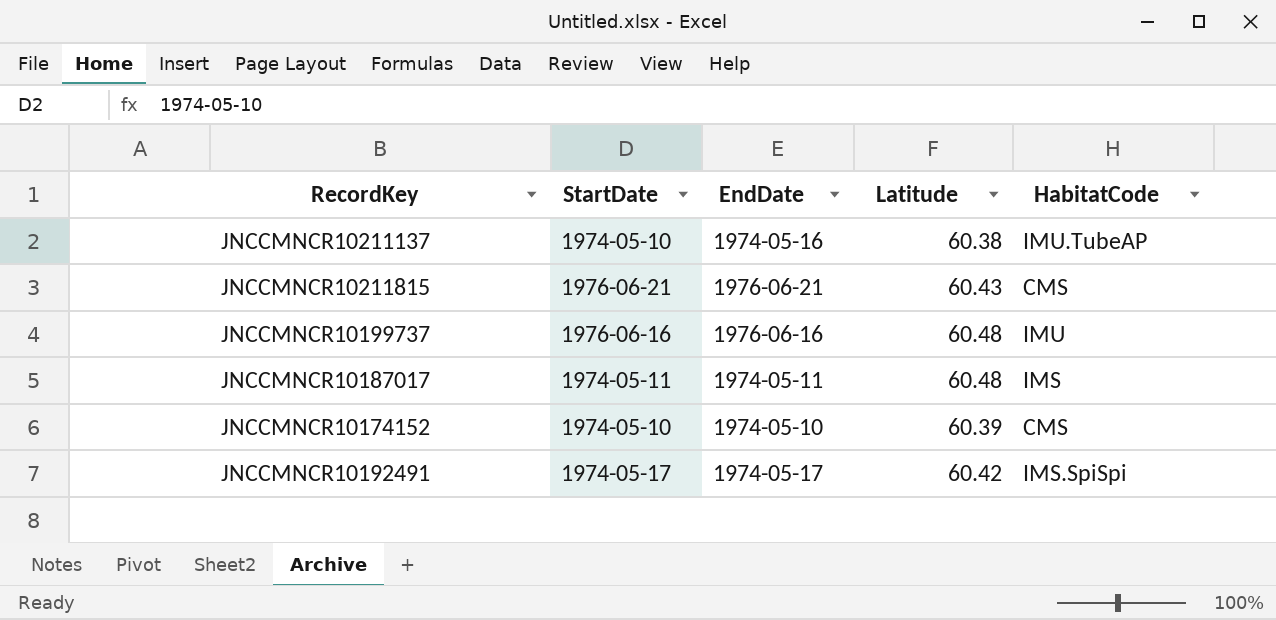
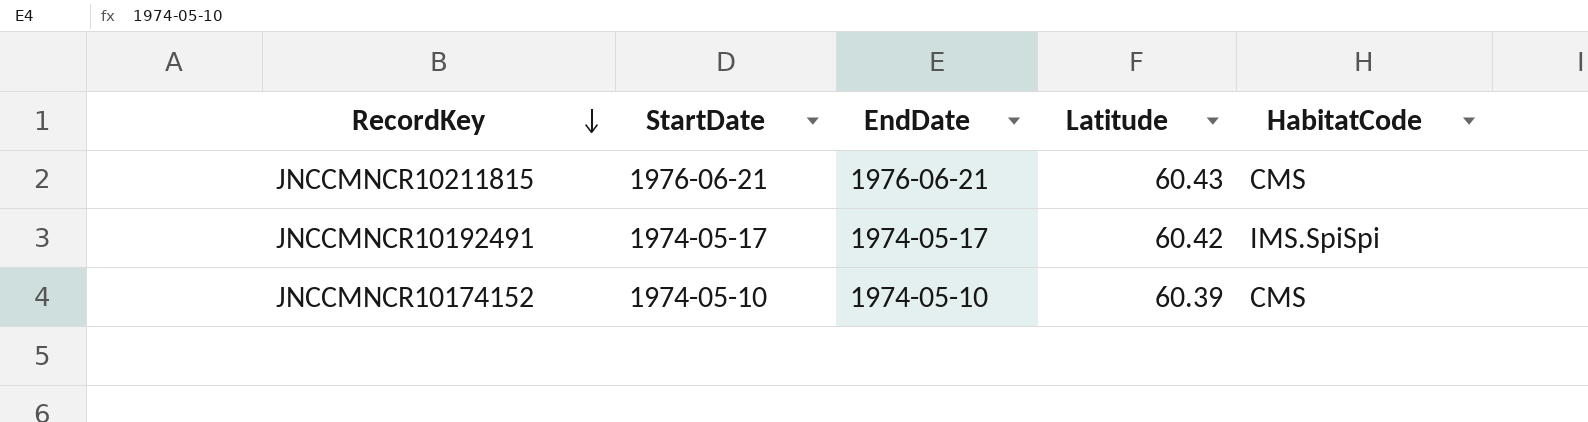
row order: none -> RecordKey descending
row JNCCMNCR10211137: 1974-05-10 | 1974-05-16 | 60.38 | IMU.TubeAP -> none
row JNCCMNCR10199737: 1976-06-16 | 1976-06-16 | 60.48 | IMU -> none
row JNCCMNCR10187017: 1974-05-11 | 1974-05-11 | 60.48 | IMS -> none

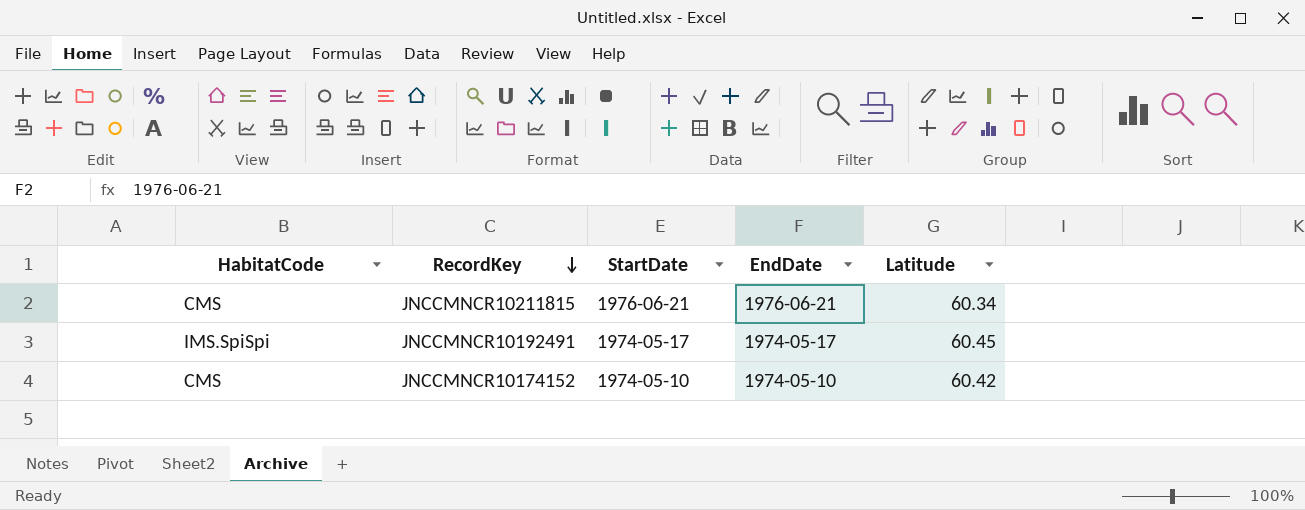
column HabitatCode | position: 5 -> 1
JNCCMNCR10211815 | Latitude: 60.43 -> 60.34
JNCCMNCR10192491 | Latitude: 60.42 -> 60.45
JNCCMNCR10174152 | Latitude: 60.39 -> 60.42

